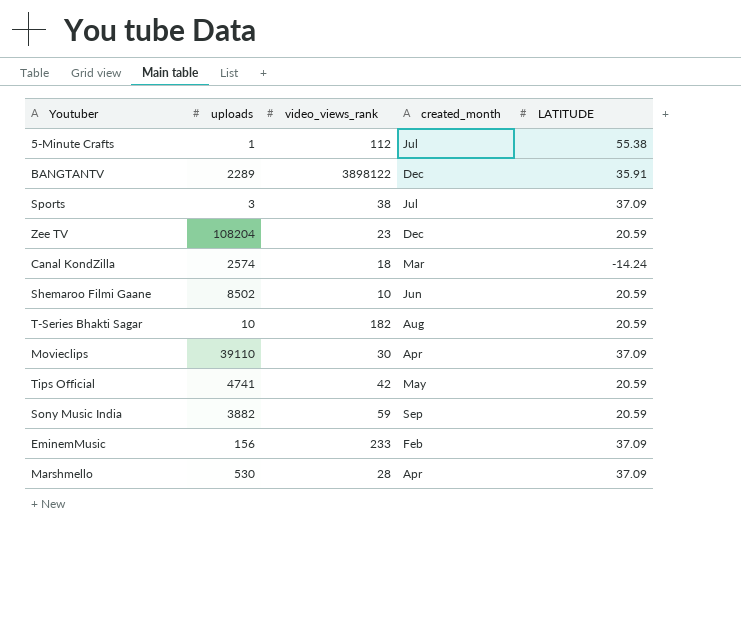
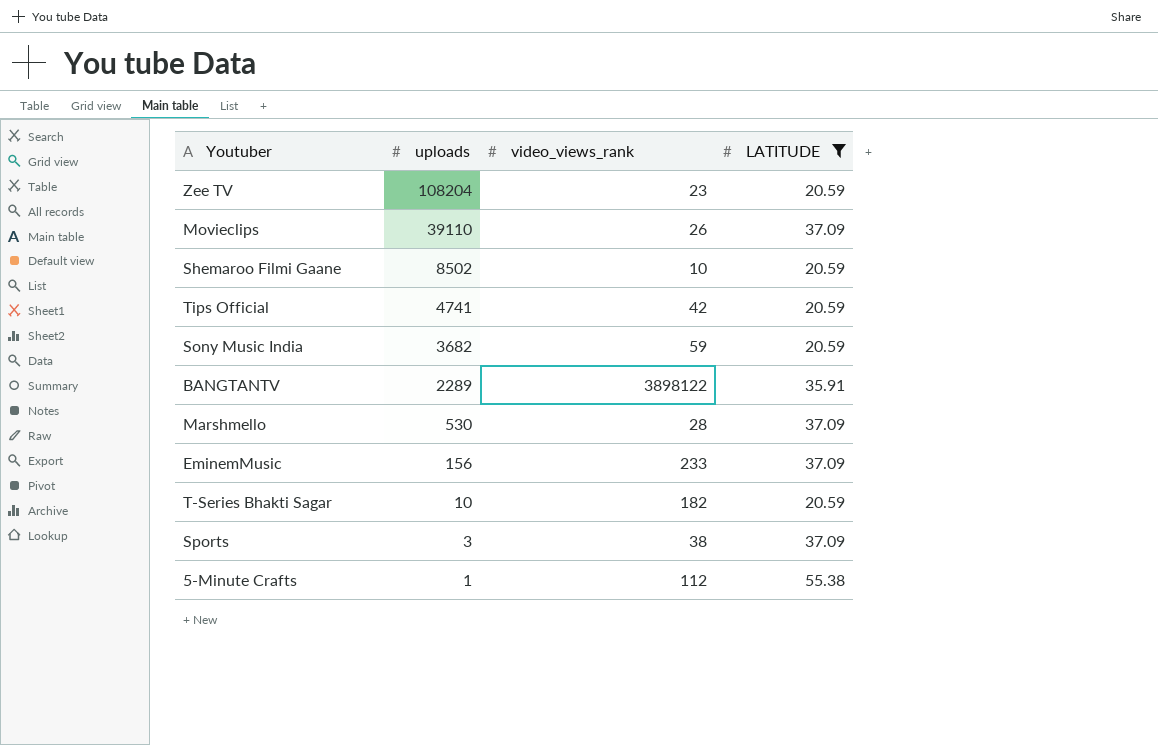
filter: none -> LATITUDE != -14.24
row order: none -> uploads descending
column created_month | position: 4 -> none
Movieclips | video_views_rank: 30 -> 26
Sony Music India | uploads: 3882 -> 3682

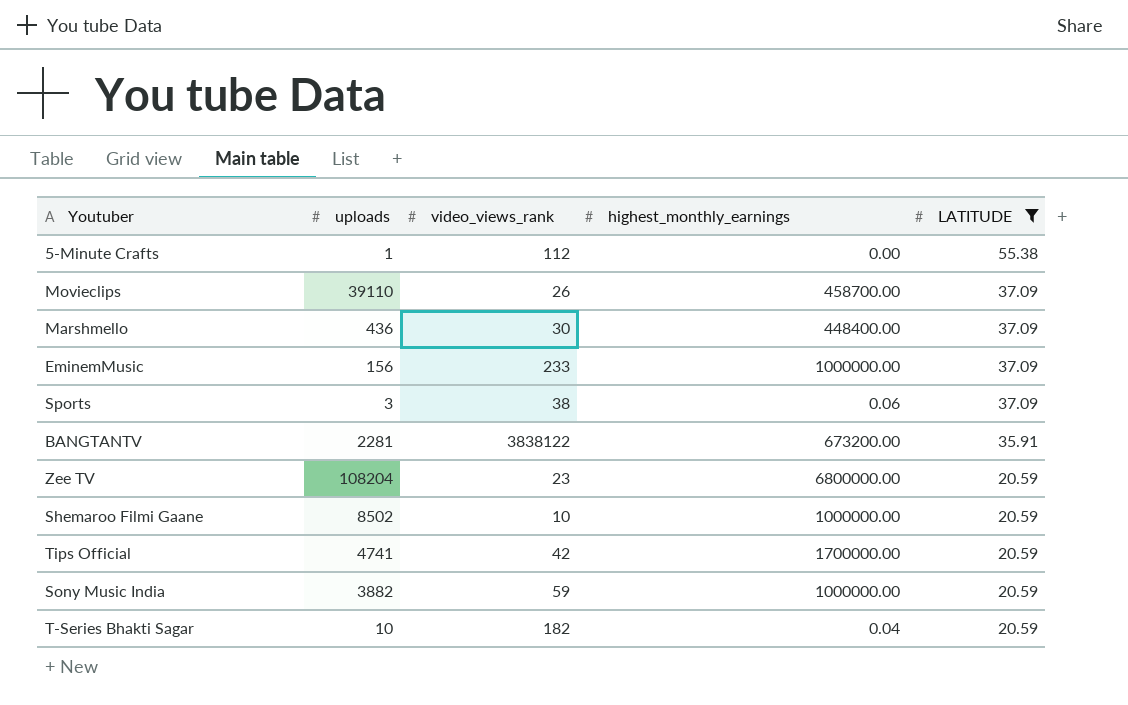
row order: uploads descending -> LATITUDE descending
column highest_monthly_earnings | position: none -> 4
Marshmello | uploads: 530 -> 436
Marshmello | video_views_rank: 28 -> 30
BANGTANTV | uploads: 2289 -> 2281
BANGTANTV | video_views_rank: 3898122 -> 3838122
Sony Music India | uploads: 3682 -> 3882

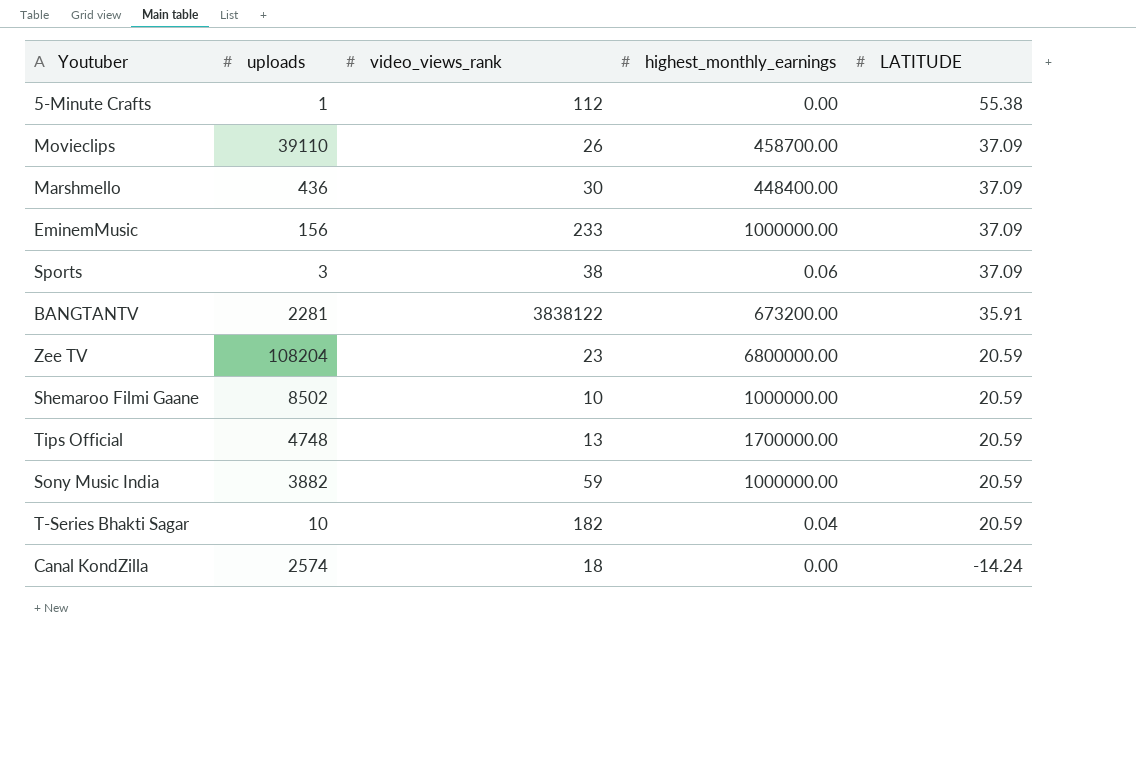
filter: LATITUDE != -14.24 -> none
Tips Official | uploads: 4741 -> 4748
Tips Official | video_views_rank: 42 -> 13

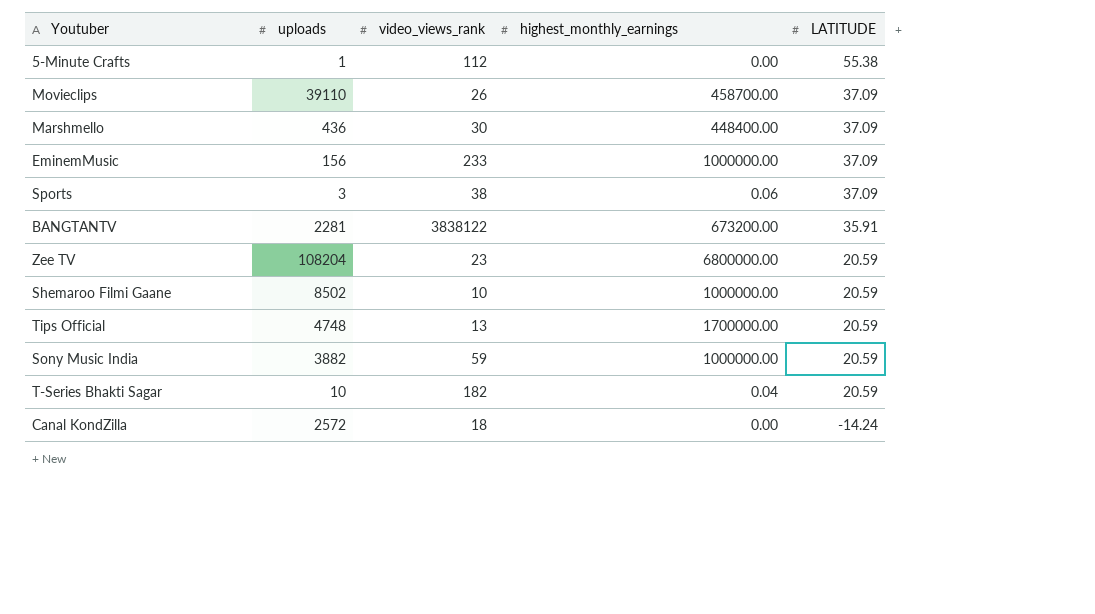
Canal KondZilla | uploads: 2574 -> 2572

